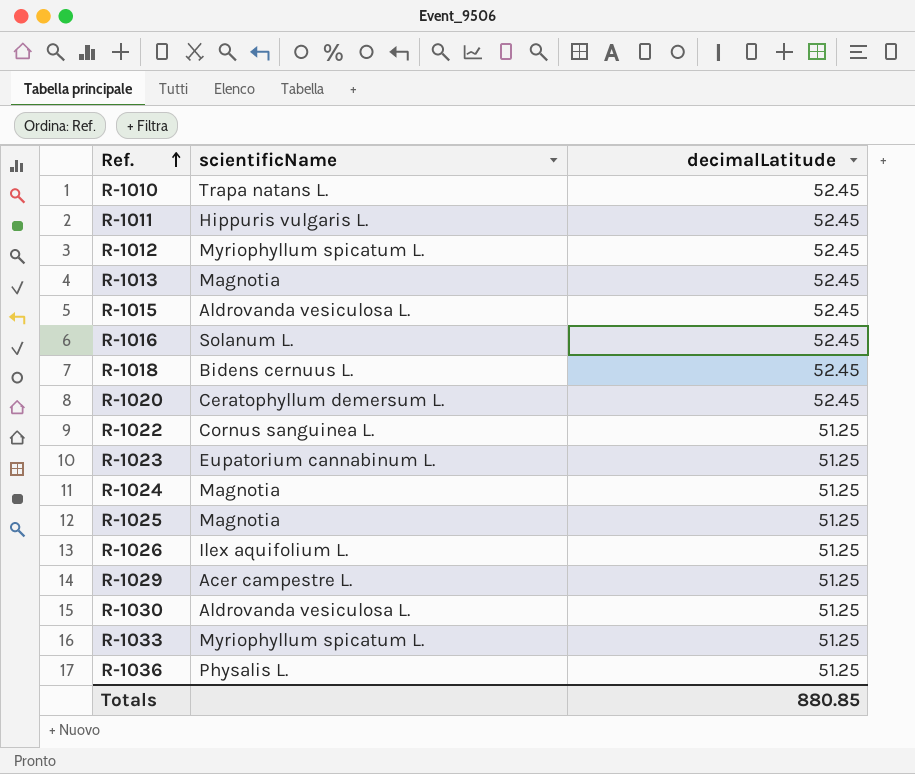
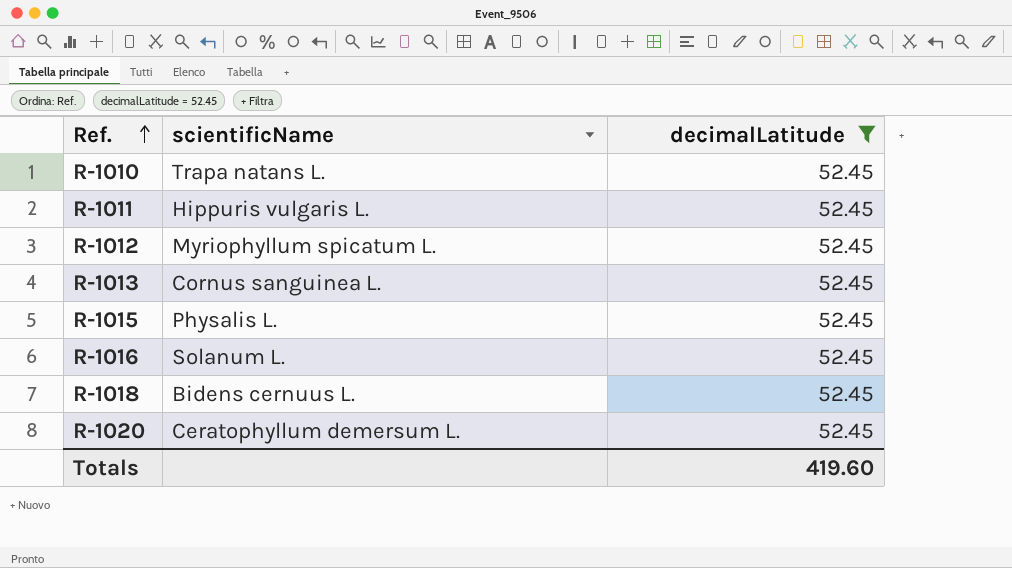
filter: none -> decimalLatitude = 52.45
R-1013 | scientificName: Magnotia -> Cornus sanguinea L.
R-1015 | scientificName: Aldrovanda vesiculosa L. -> Physalis L.
Totals | decimalLatitude: 880.85 -> 419.60

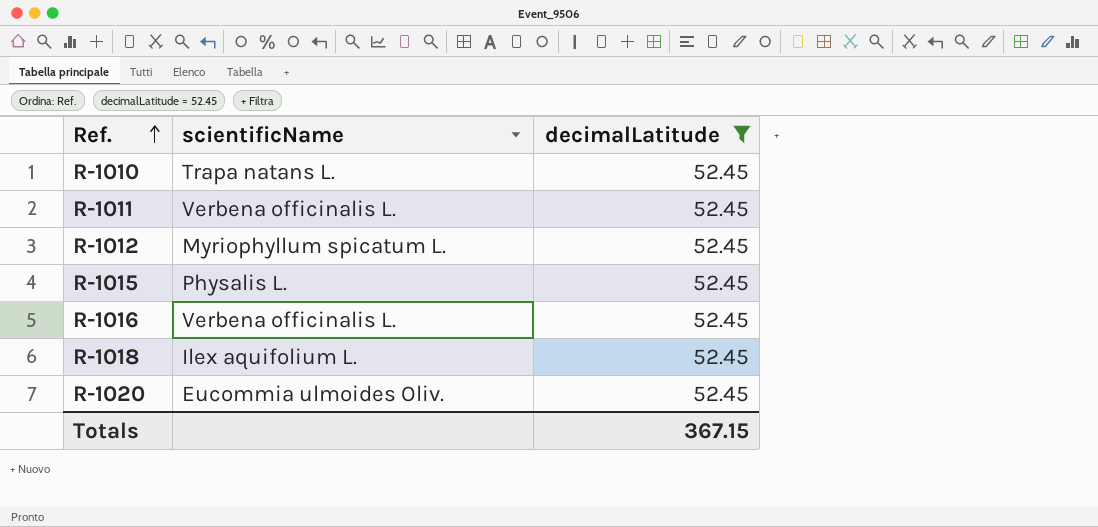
row R-1013: Cornus sanguinea L. | 52.45 -> none
R-1011 | scientificName: Hippuris vulgaris L. -> Verbena officinalis L.
R-1016 | scientificName: Solanum L. -> Verbena officinalis L.
R-1018 | scientificName: Bidens cernuus L. -> Ilex aquifolium L.
R-1020 | scientificName: Ceratophyllum demersum L. -> Eucommia ulmoides Oliv.
Totals | decimalLatitude: 419.60 -> 367.15

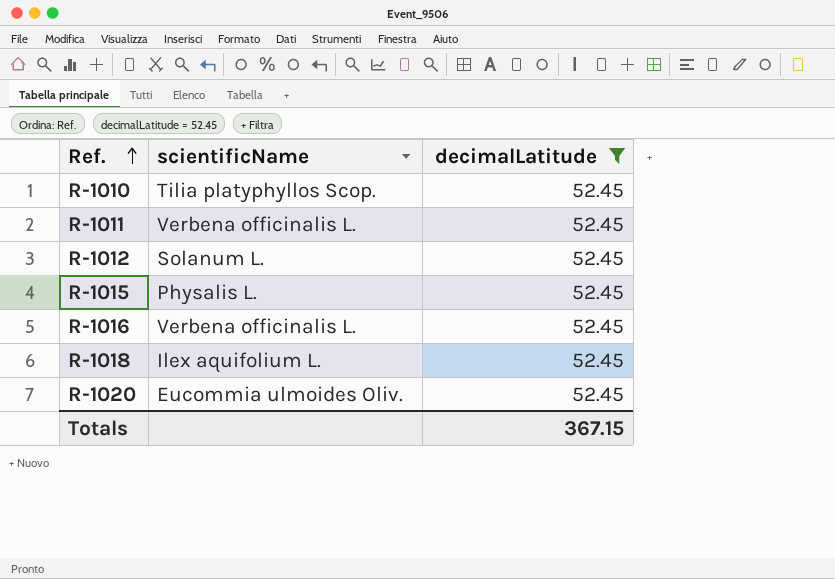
R-1010 | scientificName: Trapa natans L. -> Tilia platyphyllos Scop.
R-1012 | scientificName: Myriophyllum spicatum L. -> Solanum L.

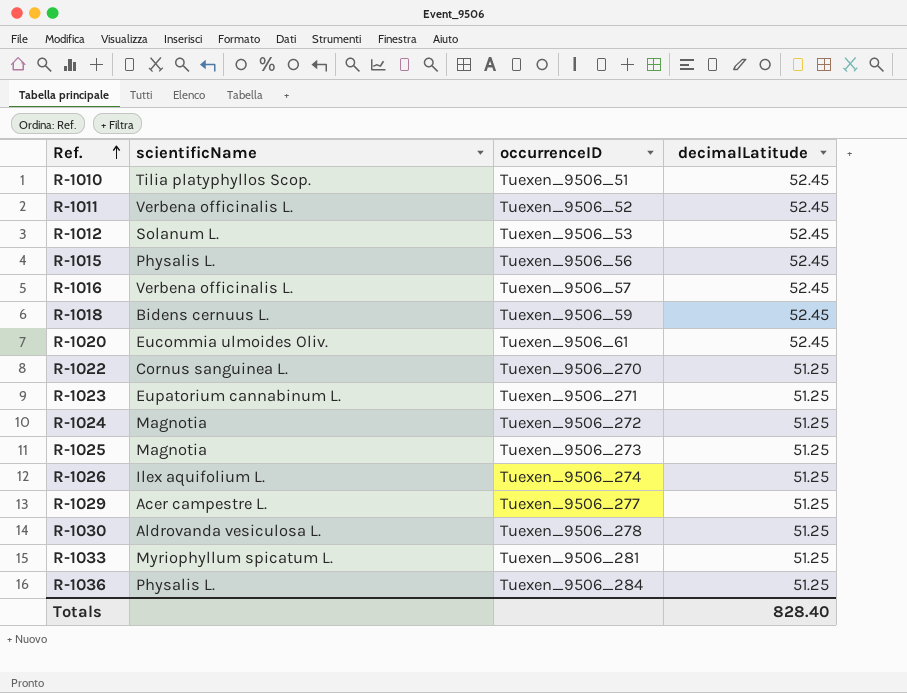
filter: decimalLatitude = 52.45 -> none
column occurrenceID | position: none -> 3
R-1018 | scientificName: Ilex aquifolium L. -> Bidens cernuus L.
Totals | decimalLatitude: 367.15 -> 828.40

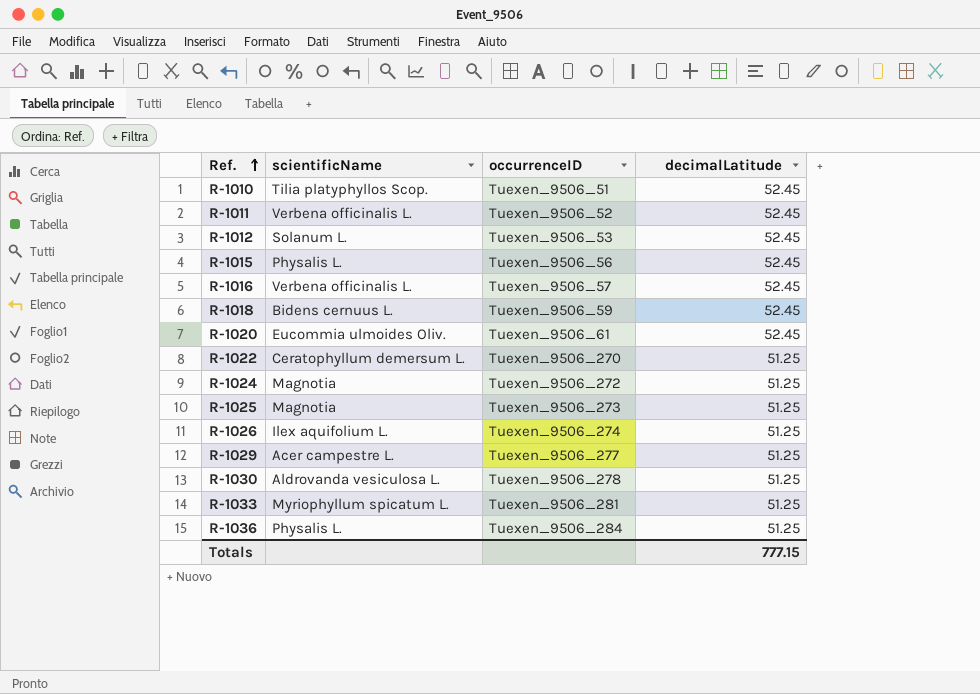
row R-1023: Eupatorium cannabinum L. | Tuexen_9506_271 | 51.25 -> none
R-1022 | scientificName: Cornus sanguinea L. -> Ceratophyllum demersum L.
Totals | decimalLatitude: 828.40 -> 777.15

